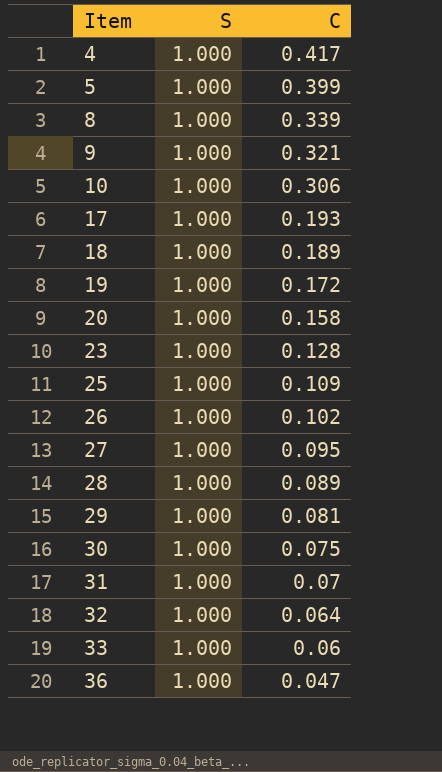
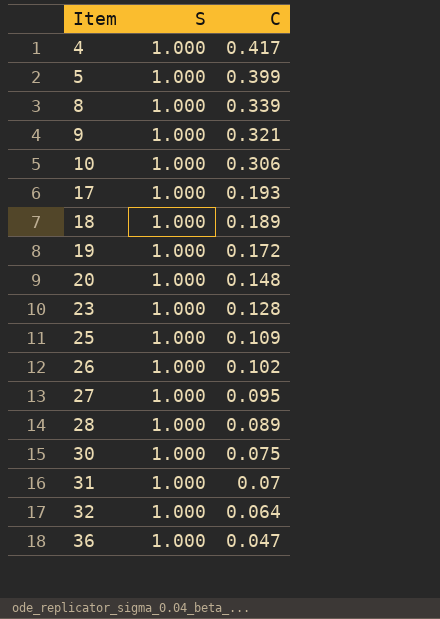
row 29: 1.000 | 0.081 -> none
row 33: 1.000 | 0.06 -> none
20 | C: 0.158 -> 0.148

